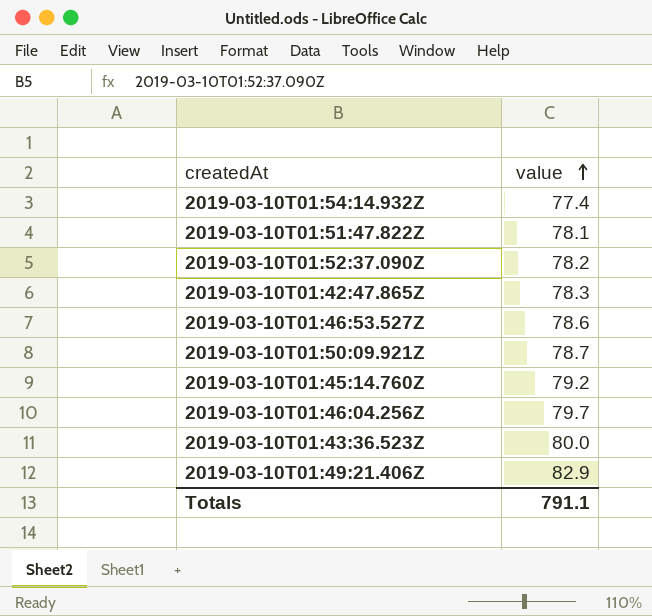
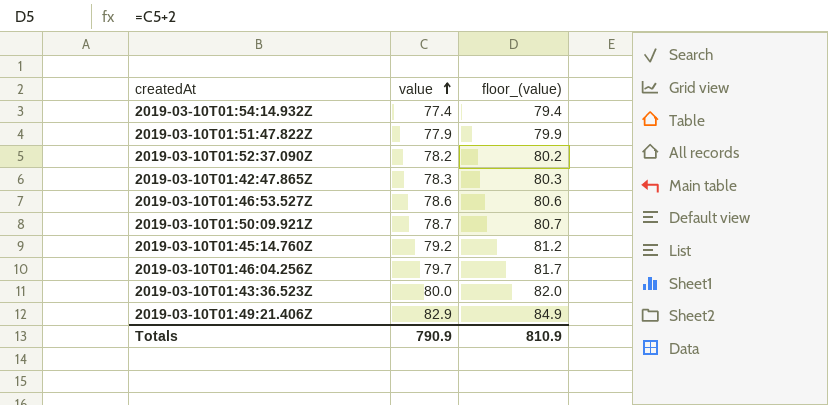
column floor_(value) | formula: none -> [value] + 2
2019-03-10T01:51:47.822Z | value: 78.1 -> 77.9
Totals | value: 791.1 -> 790.9

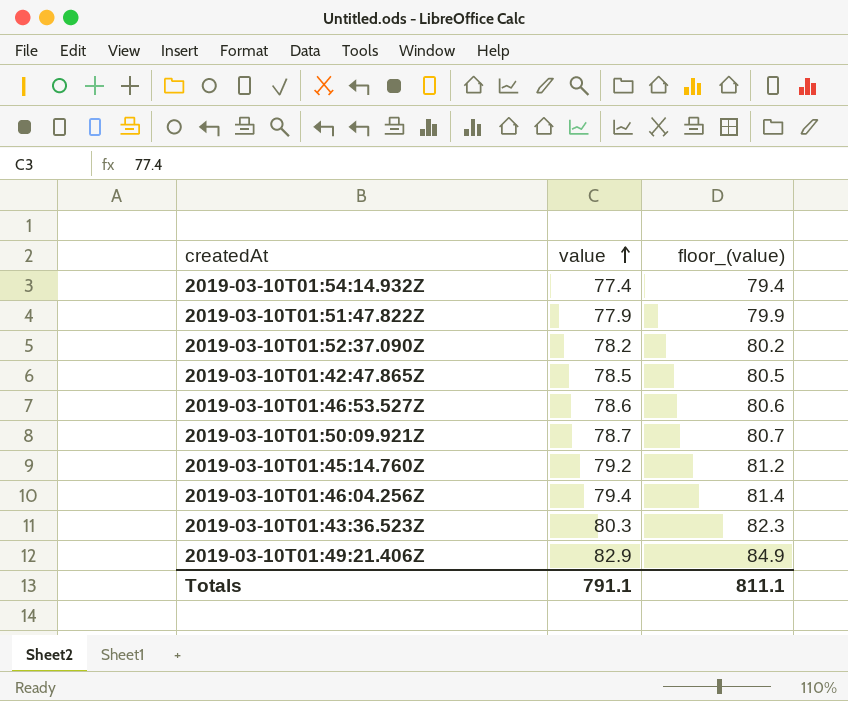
2019-03-10T01:42:47.865Z | value: 78.3 -> 78.5
2019-03-10T01:42:47.865Z | floor_(value): 80.3 -> 80.5
2019-03-10T01:46:04.256Z | value: 79.7 -> 79.4
2019-03-10T01:46:04.256Z | floor_(value): 81.7 -> 81.4
2019-03-10T01:43:36.523Z | value: 80.0 -> 80.3
2019-03-10T01:43:36.523Z | floor_(value): 82.0 -> 82.3
Totals | value: 790.9 -> 791.1
Totals | floor_(value): 810.9 -> 811.1

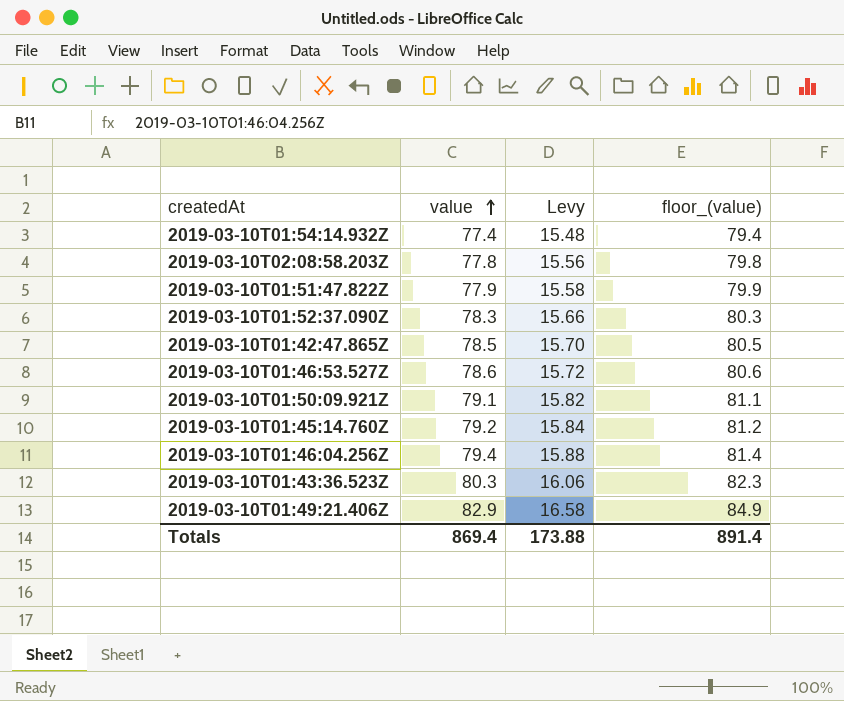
column Levy | formula: none -> [value] * 0.2
row 2019-03-10T02:08:58.203Z: none -> 77.8 | 15.56 | 79.8
2019-03-10T01:52:37.090Z | value: 78.2 -> 78.3
2019-03-10T01:52:37.090Z | floor_(value): 80.2 -> 80.3
2019-03-10T01:50:09.921Z | value: 78.7 -> 79.1
2019-03-10T01:50:09.921Z | floor_(value): 80.7 -> 81.1
Totals | value: 791.1 -> 869.4
Totals | floor_(value): 811.1 -> 891.4

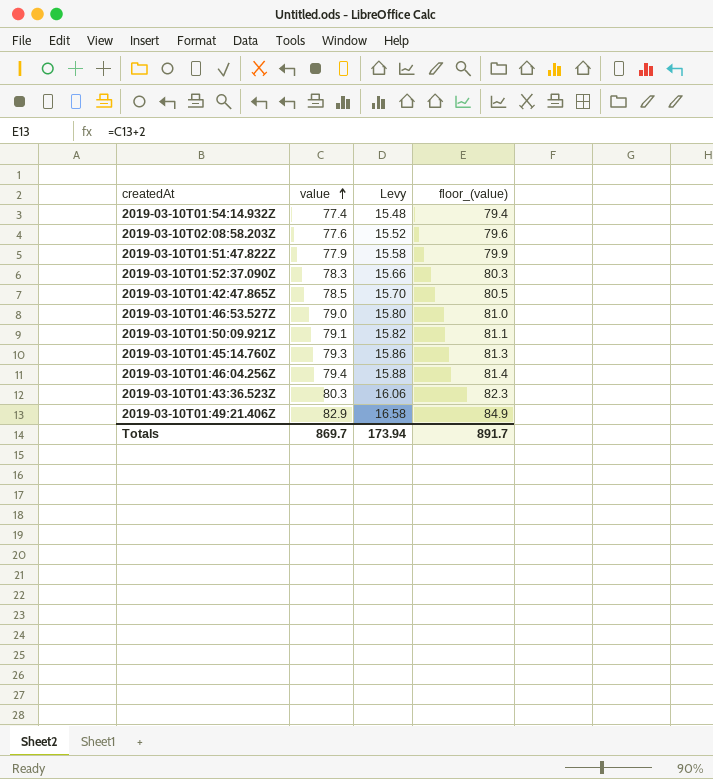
2019-03-10T02:08:58.203Z | value: 77.8 -> 77.6
2019-03-10T02:08:58.203Z | Levy: 15.56 -> 15.52
2019-03-10T02:08:58.203Z | floor_(value): 79.8 -> 79.6
2019-03-10T01:46:53.527Z | value: 78.6 -> 79.0
2019-03-10T01:46:53.527Z | Levy: 15.72 -> 15.80
2019-03-10T01:46:53.527Z | floor_(value): 80.6 -> 81.0
2019-03-10T01:45:14.760Z | value: 79.2 -> 79.3
2019-03-10T01:45:14.760Z | Levy: 15.84 -> 15.86
2019-03-10T01:45:14.760Z | floor_(value): 81.2 -> 81.3
Totals | value: 869.4 -> 869.7
Totals | Levy: 173.88 -> 173.94
Totals | floor_(value): 891.4 -> 891.7

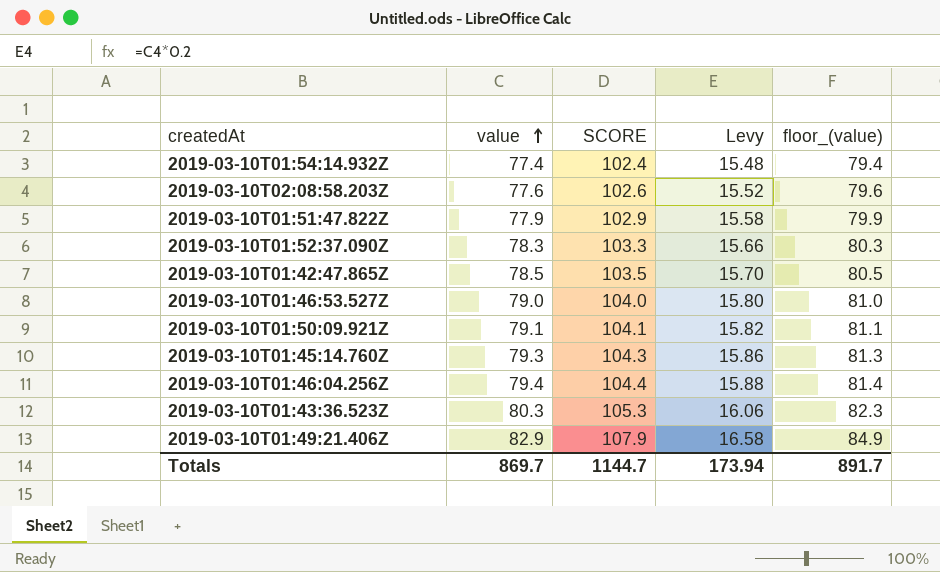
column SCORE | formula: none -> [value] + 25

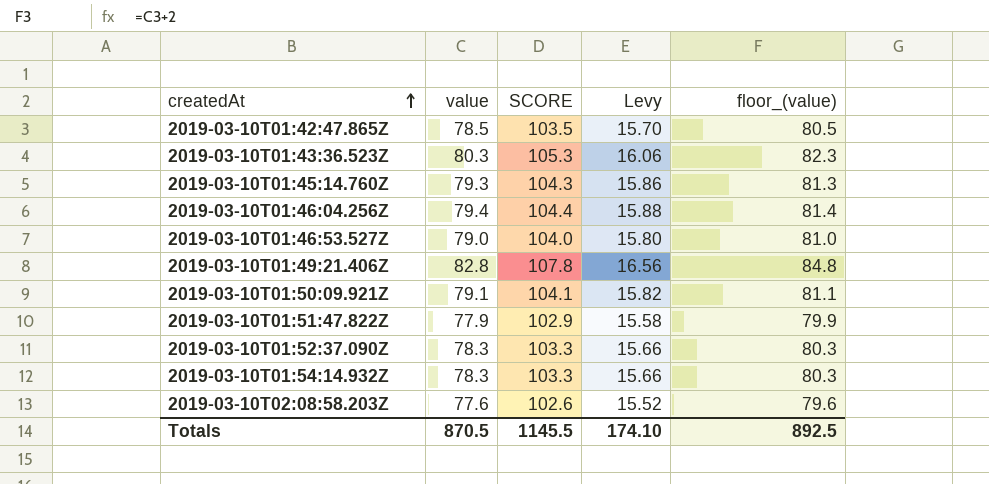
row order: value ascending -> createdAt ascending
2019-03-10T01:49:21.406Z | value: 82.9 -> 82.8
2019-03-10T01:49:21.406Z | SCORE: 107.9 -> 107.8
2019-03-10T01:49:21.406Z | Levy: 16.58 -> 16.56
2019-03-10T01:49:21.406Z | floor_(value): 84.9 -> 84.8
2019-03-10T01:54:14.932Z | value: 77.4 -> 78.3
2019-03-10T01:54:14.932Z | SCORE: 102.4 -> 103.3
2019-03-10T01:54:14.932Z | Levy: 15.48 -> 15.66
2019-03-10T01:54:14.932Z | floor_(value): 79.4 -> 80.3
Totals | value: 869.7 -> 870.5
Totals | SCORE: 1144.7 -> 1145.5
Totals | Levy: 173.94 -> 174.10
Totals | floor_(value): 891.7 -> 892.5

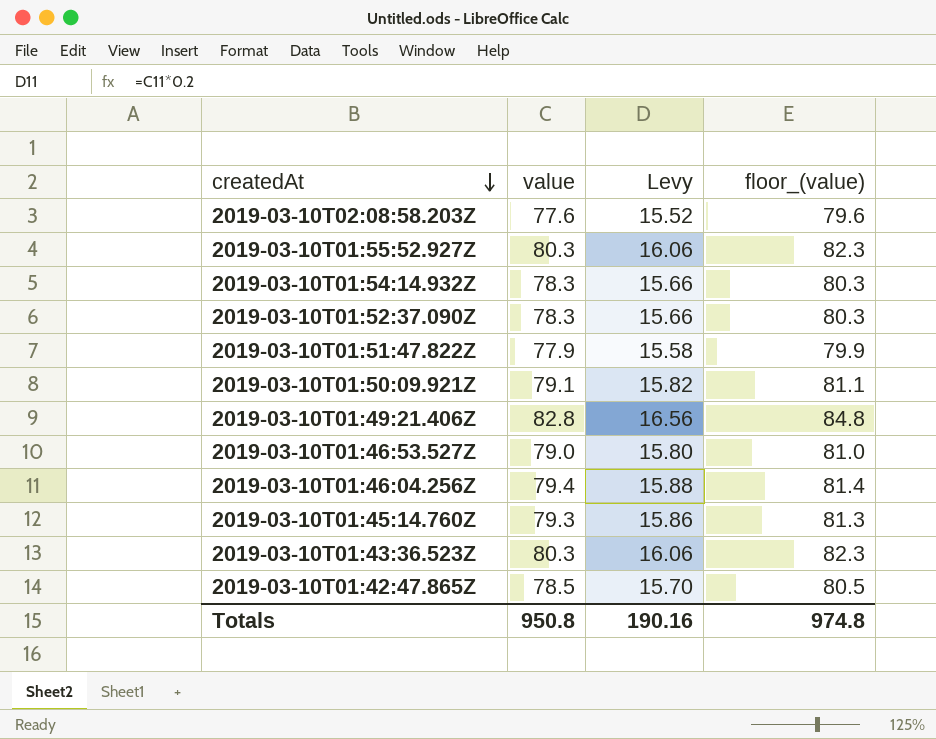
row order: createdAt ascending -> createdAt descending
column SCORE | formula: [value] + 25 -> none
row 2019-03-10T01:55:52.927Z: none -> 80.3 | 16.06 | 82.3
Totals | value: 870.5 -> 950.8
Totals | Levy: 174.10 -> 190.16
Totals | floor_(value): 892.5 -> 974.8

